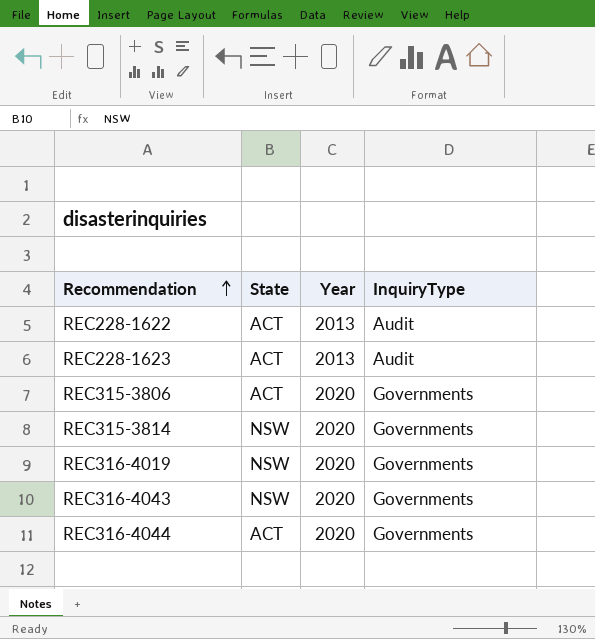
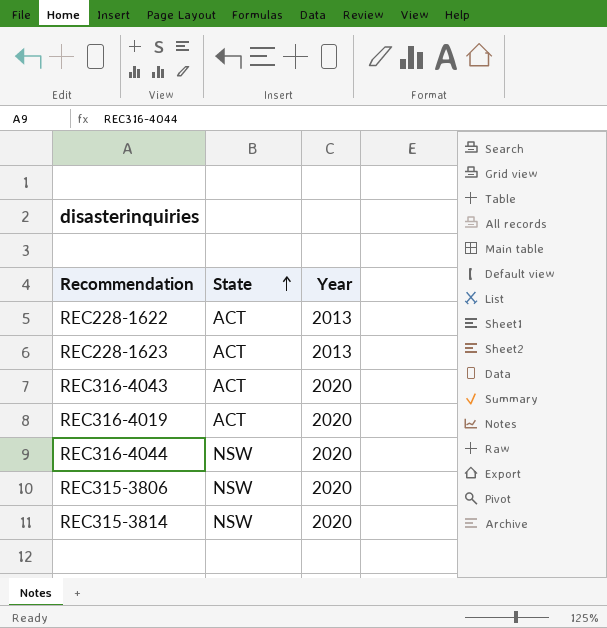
row order: Recommendation ascending -> State ascending
column InquiryType | position: 4 -> none
REC316-4043 | State: NSW -> ACT
REC316-4019 | State: NSW -> ACT
REC316-4044 | State: ACT -> NSW
REC315-3806 | State: ACT -> NSW

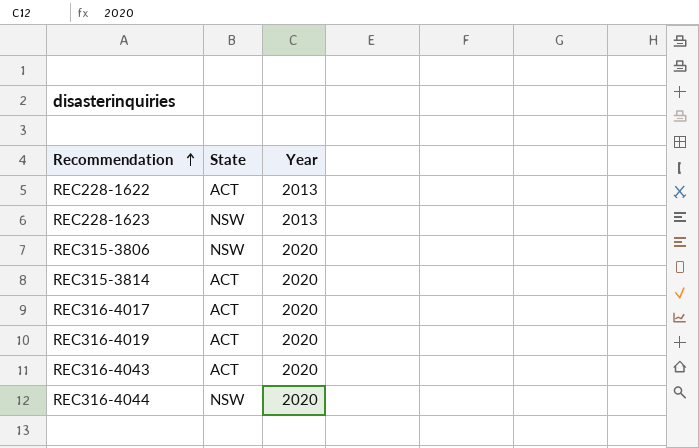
row order: State ascending -> Recommendation ascending
REC228-1623 | State: ACT -> NSW
REC315-3814 | State: NSW -> ACT
row REC316-4017: none -> ACT | 2020

